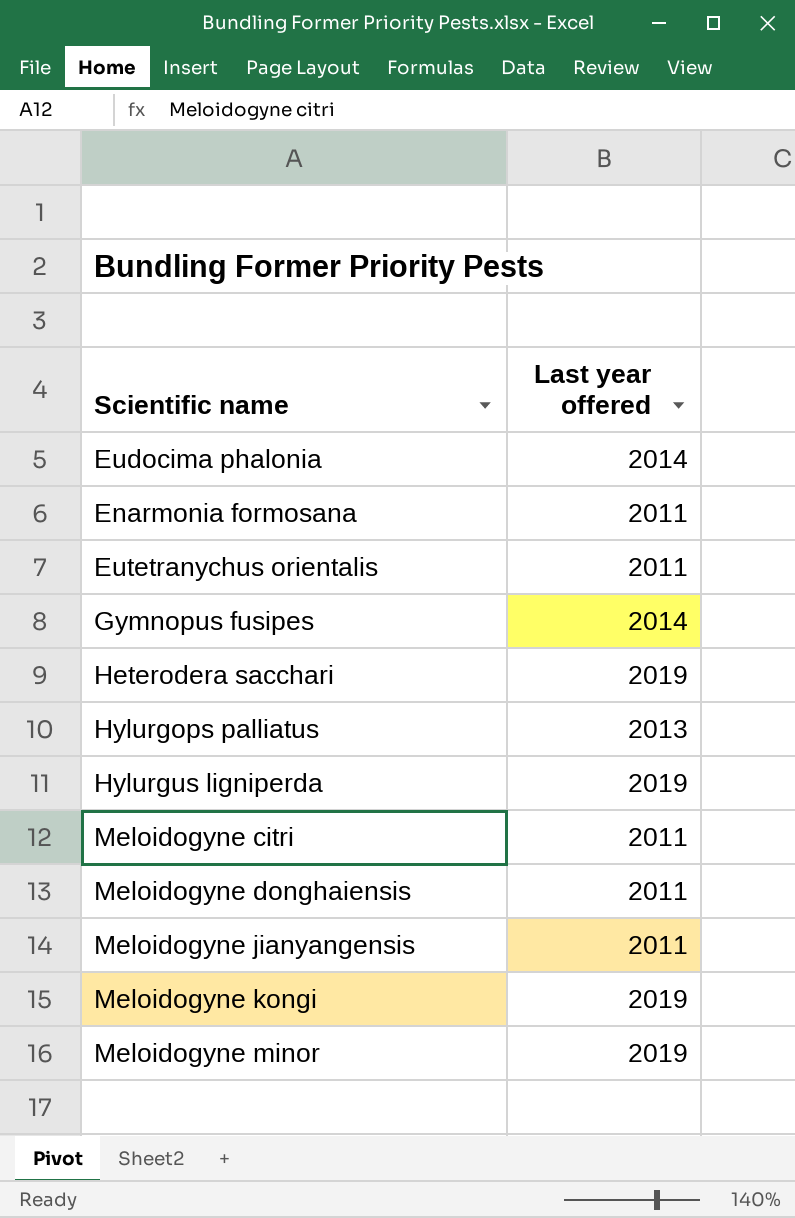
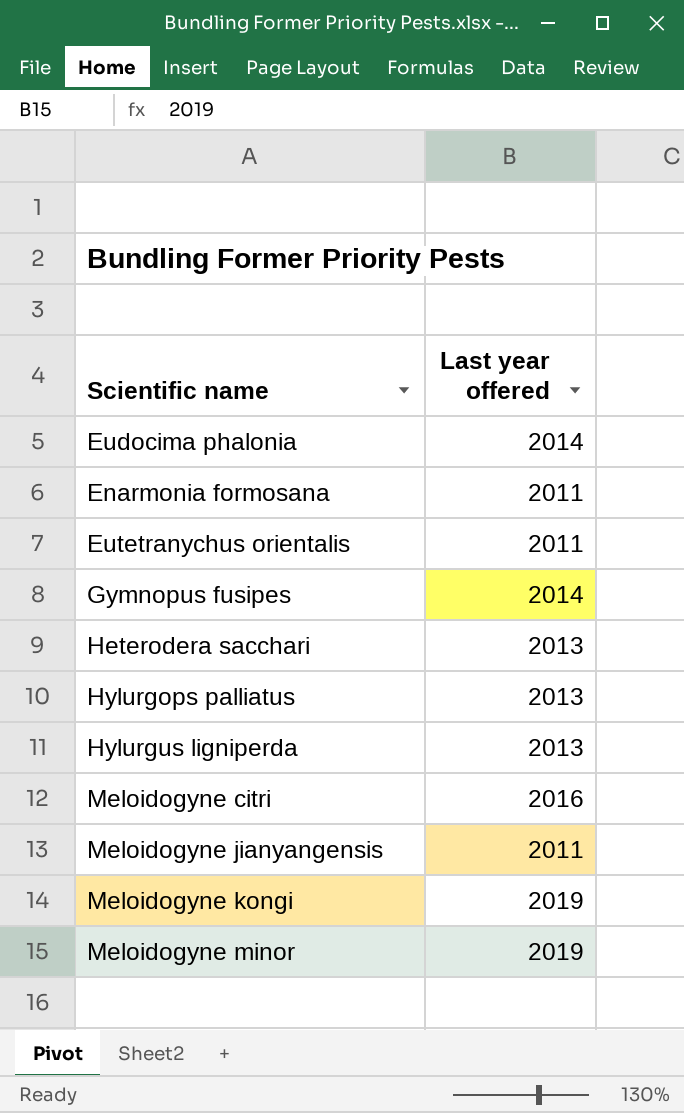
row Meloidogyne donghaiensis: 2011 -> none
Heterodera sacchari | Last year offered: 2019 -> 2013
Hylurgus ligniperda | Last year offered: 2019 -> 2013
Meloidogyne citri | Last year offered: 2011 -> 2016

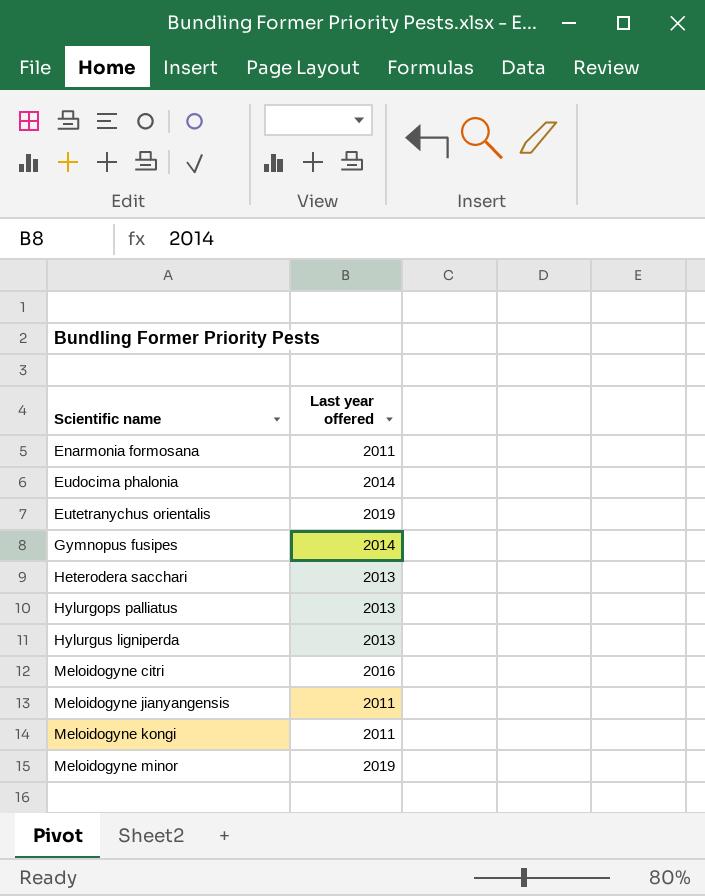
row order: none -> Scientific name ascending
Eutetranychus orientalis | Last year offered: 2011 -> 2019
Meloidogyne kongi | Last year offered: 2019 -> 2011

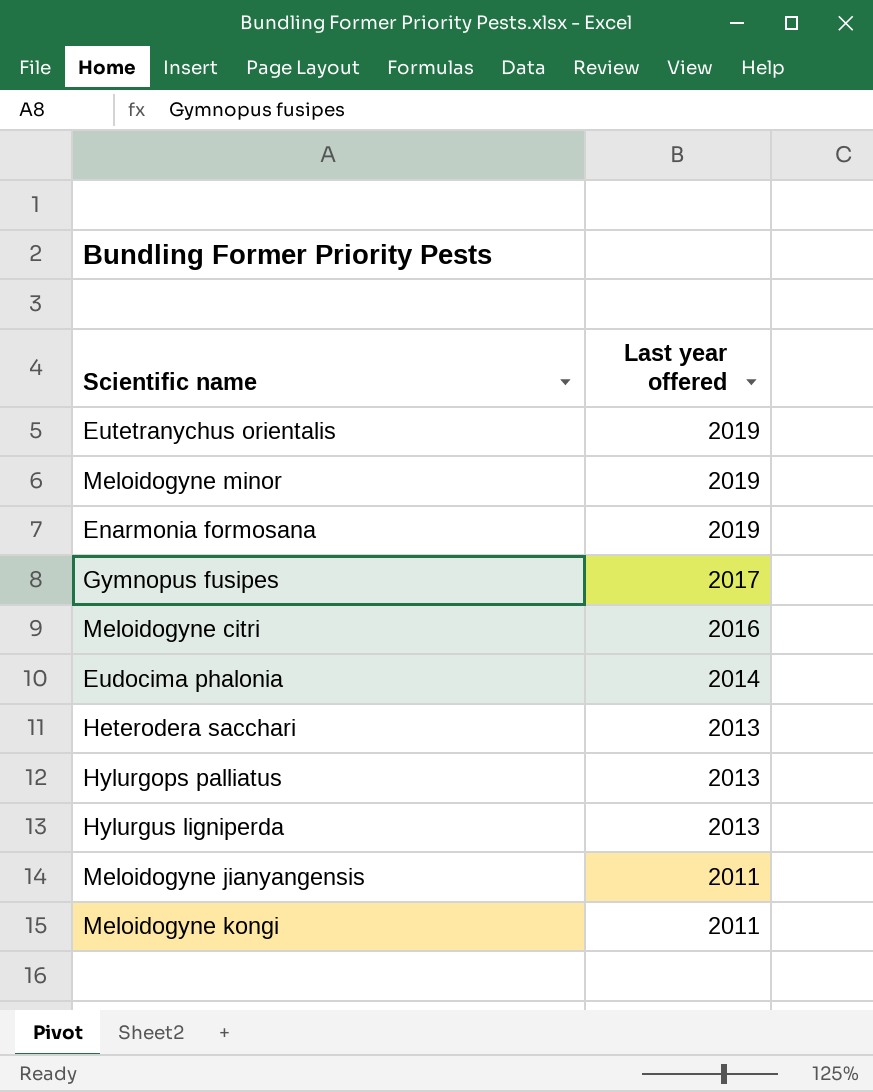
row order: Scientific name ascending -> Last year offered descending
Enarmonia formosana | Last year offered: 2011 -> 2019
Gymnopus fusipes | Last year offered: 2014 -> 2017

